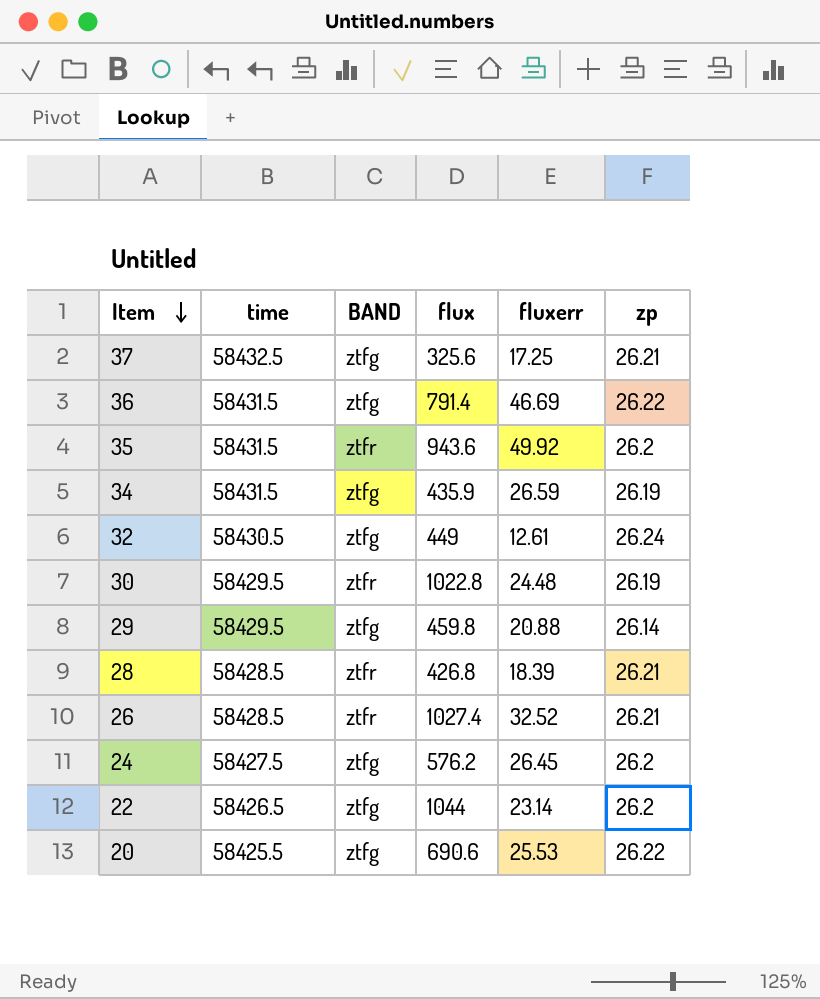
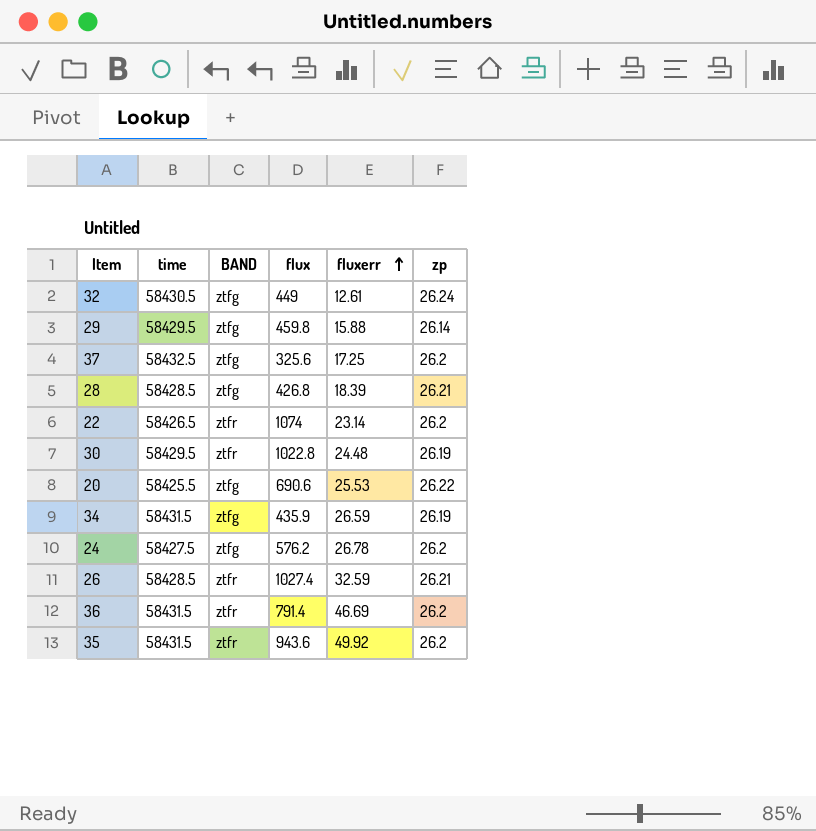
row order: Item descending -> fluxerr ascending
29 | fluxerr: 20.88 -> 15.88
37 | zp: 26.21 -> 26.2
28 | BAND: ztfr -> ztfg
22 | BAND: ztfg -> ztfr
22 | flux: 1044 -> 1074
24 | fluxerr: 26.45 -> 26.78
26 | fluxerr: 32.52 -> 32.59
36 | BAND: ztfg -> ztfr
36 | zp: 26.22 -> 26.2

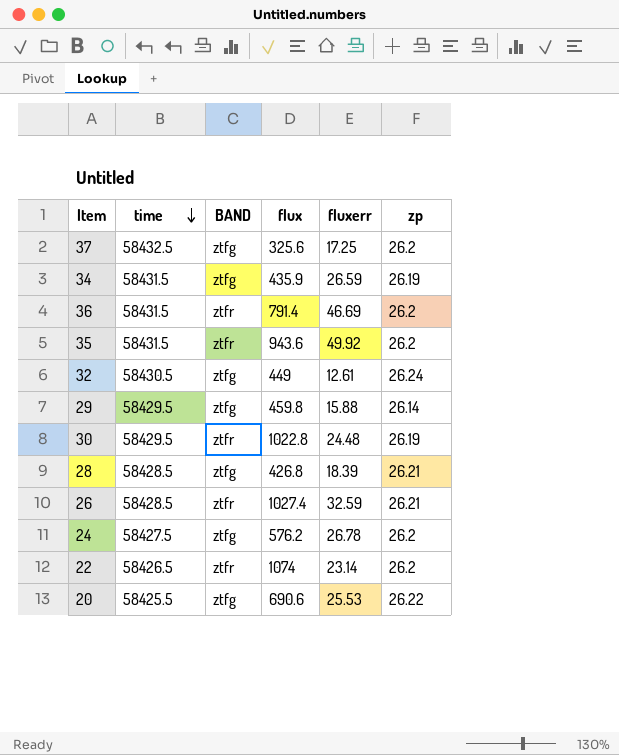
row order: fluxerr ascending -> time descending

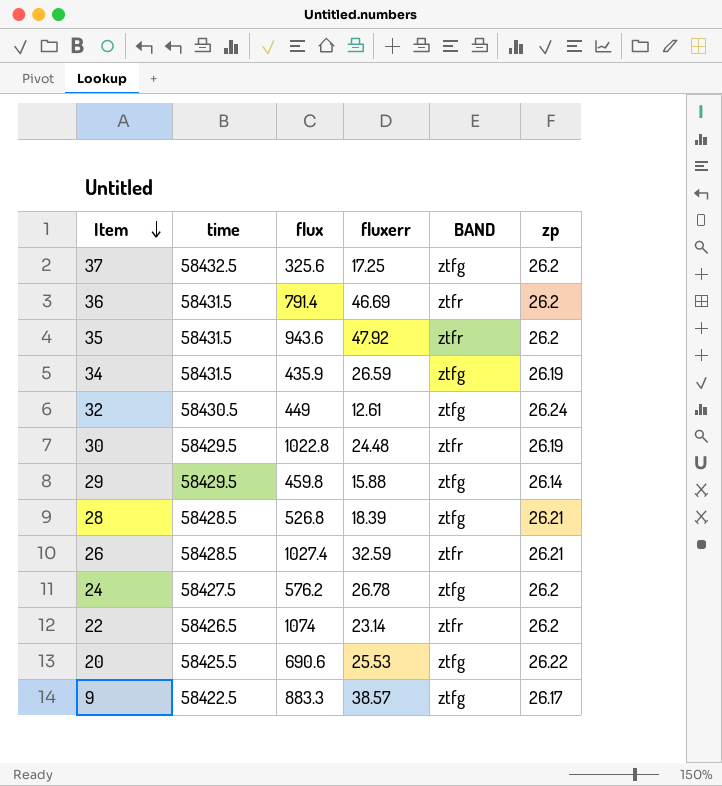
row order: time descending -> Item descending
column BAND | position: 3 -> 5
35 | fluxerr: 49.92 -> 47.92
28 | flux: 426.8 -> 526.8
row 9: none -> 58422.5 | 883.3 | 38.57 | ztfg | 26.17

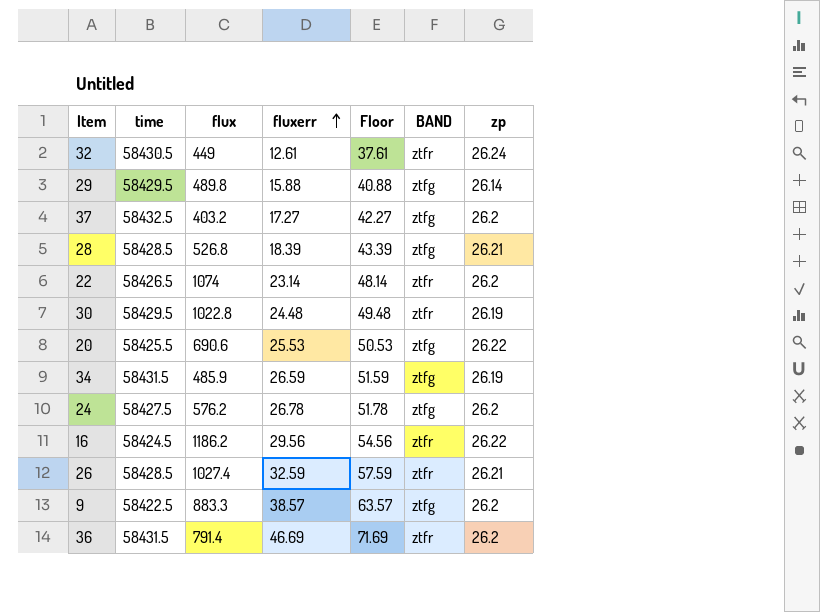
row order: Item descending -> fluxerr ascending
column Floor | formula: none -> [fluxerr] + 25
row 35: 58431.5 | 943.6 | 47.92 | ztfr | 26.2 -> none
32 | BAND: ztfg -> ztfr
29 | flux: 459.8 -> 489.8
37 | flux: 325.6 -> 403.2
37 | fluxerr: 17.25 -> 17.27
34 | flux: 435.9 -> 485.9
row 16: none -> 58424.5 | 1186.2 | 29.56 | 54.56 | ztfr | 26.22
9 | zp: 26.17 -> 26.2

